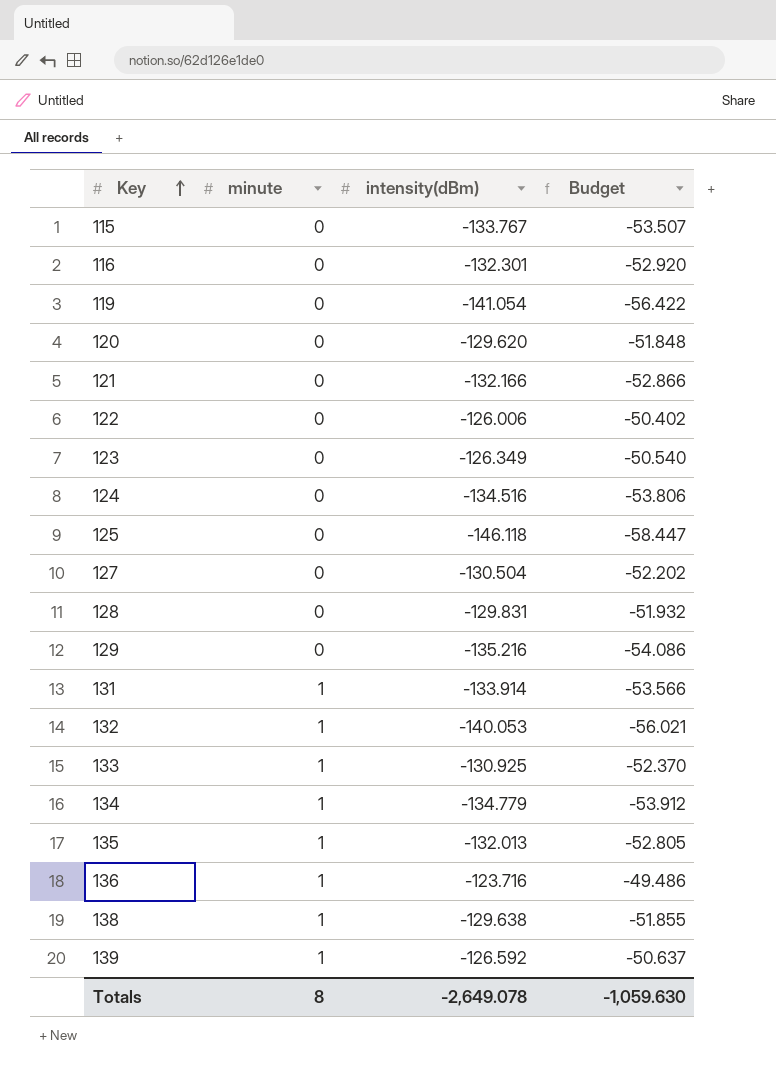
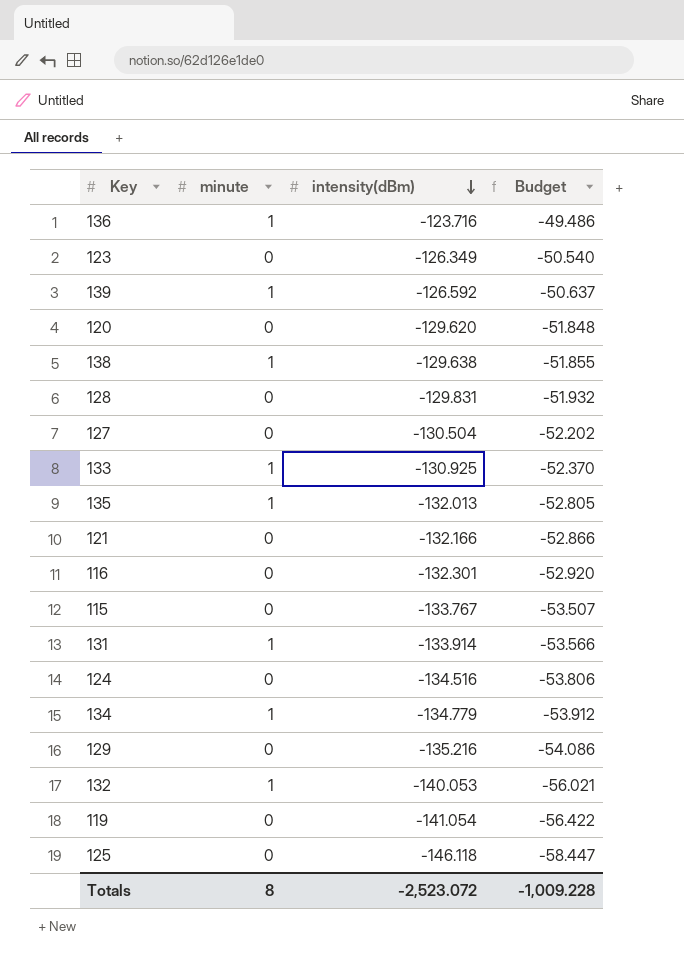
row order: Key ascending -> intensity(dBm) descending
row 122: 0 | -126.006 | -50.402 -> none
Totals | intensity(dBm): -2,649.078 -> -2,523.072
Totals | Budget: -1,059.630 -> -1,009.228

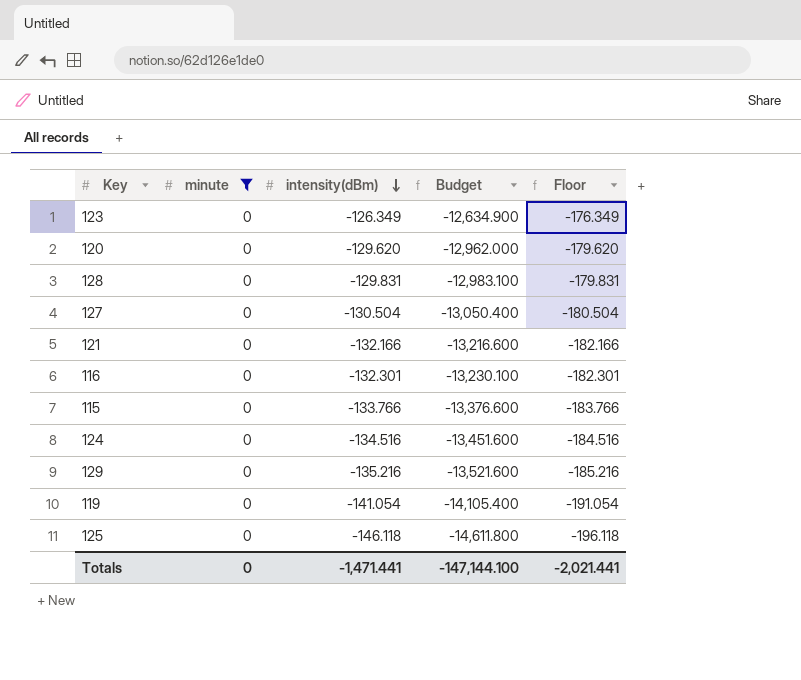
filter: none -> minute = 0
column Budget | formula: [intensity(dBm)] * 0.4 -> [intensity(dBm)] * 100
column Floor | formula: none -> [intensity(dBm)] - 50
115 | intensity(dBm): -133.767 -> -133.766
Totals | minute: 8 -> 0
Totals | intensity(dBm): -2,523.072 -> -1,471.441
Totals | Budget: -1,009.228 -> -147,144.100

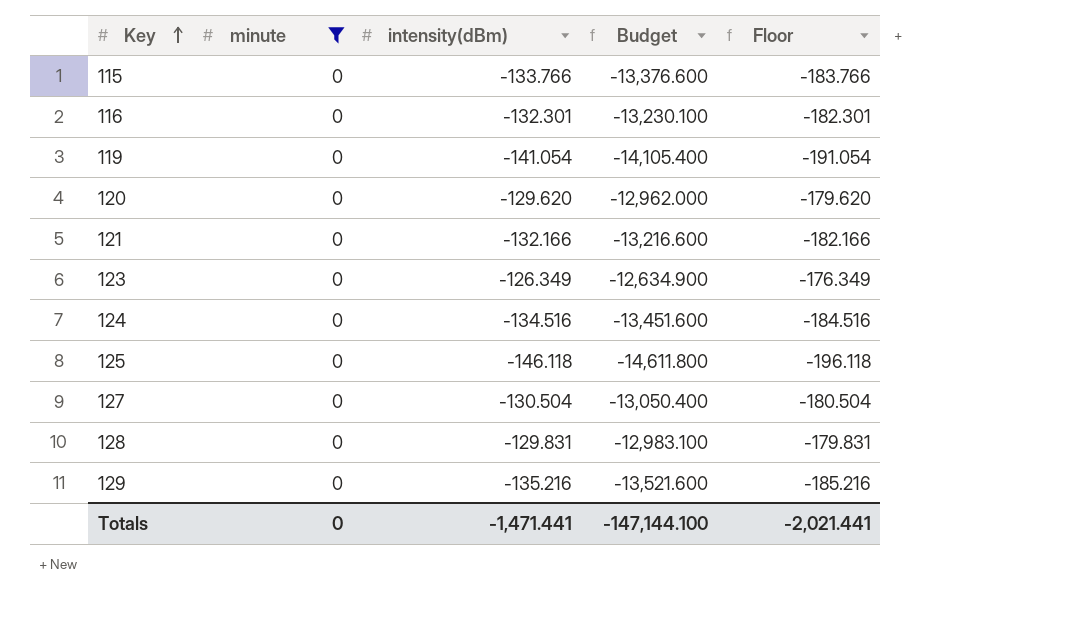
row order: intensity(dBm) descending -> Key ascending

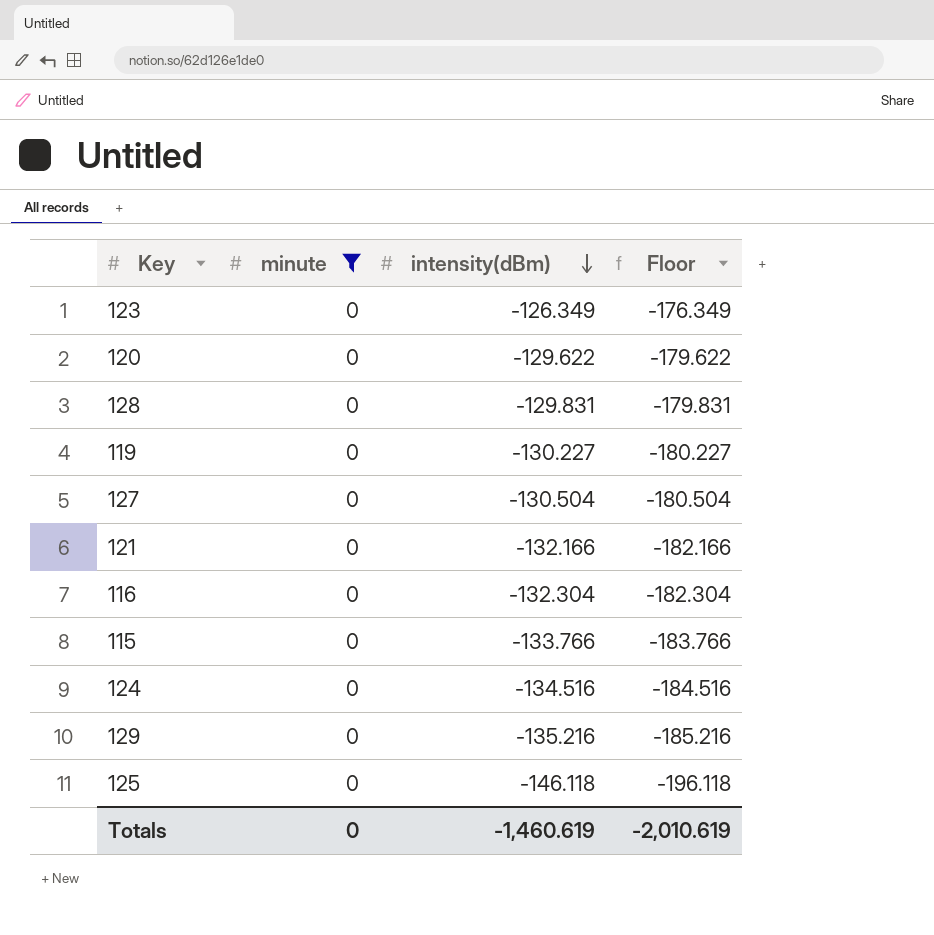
row order: Key ascending -> intensity(dBm) descending
column Budget | formula: [intensity(dBm)] * 100 -> none
120 | intensity(dBm): -129.620 -> -129.622
120 | Floor: -179.620 -> -179.622
119 | intensity(dBm): -141.054 -> -130.227
119 | Floor: -191.054 -> -180.227
116 | intensity(dBm): -132.301 -> -132.304
116 | Floor: -182.301 -> -182.304
Totals | intensity(dBm): -1,471.441 -> -1,460.619
Totals | Floor: -2,021.441 -> -2,010.619

